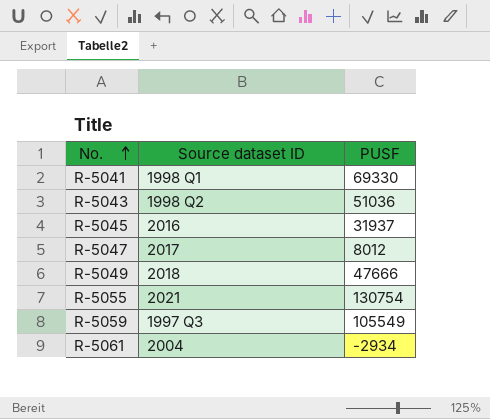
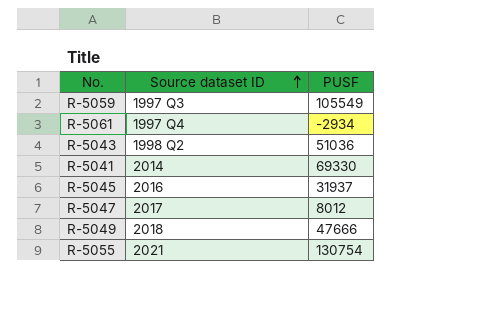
row order: No. ascending -> Source dataset ID ascending
R-5061 | Source dataset ID: 2004 -> 1997 Q4
R-5041 | Source dataset ID: 1998 Q1 -> 2014

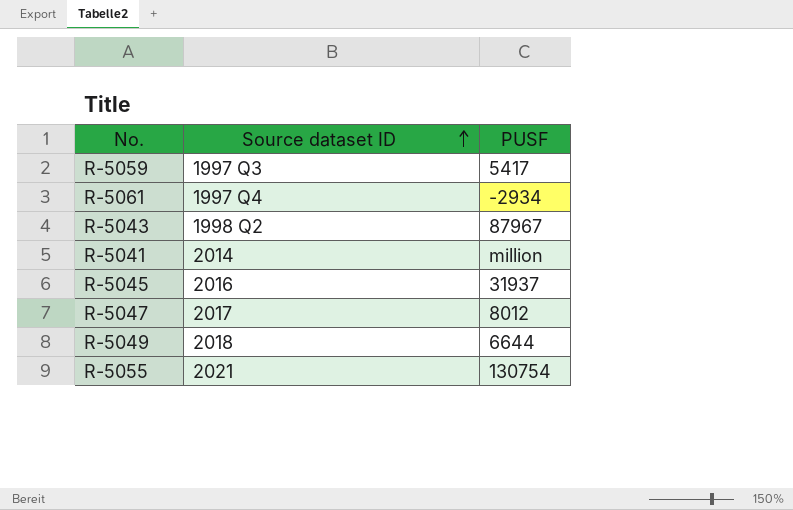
R-5059 | PUSF: 105549 -> 5417
R-5043 | PUSF: 51036 -> 87967
R-5041 | PUSF: 69330 -> million
R-5049 | PUSF: 47666 -> 6644

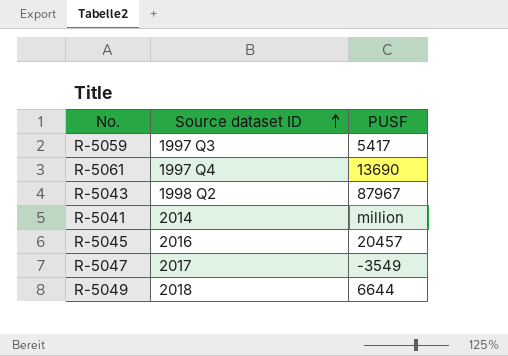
row R-5055: 2021 | 130754 -> none
R-5061 | PUSF: -2934 -> 13690
R-5045 | PUSF: 31937 -> 20457
R-5047 | PUSF: 8012 -> -3549

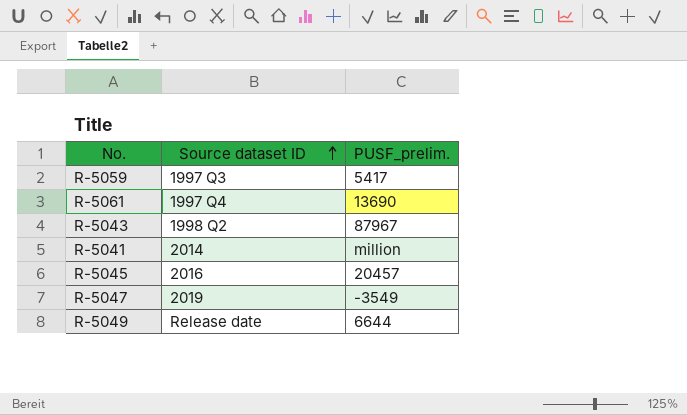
column name: PUSF -> PUSF_prelim.
R-5047 | Source dataset ID: 2017 -> 2019
R-5049 | Source dataset ID: 2018 -> Release date

